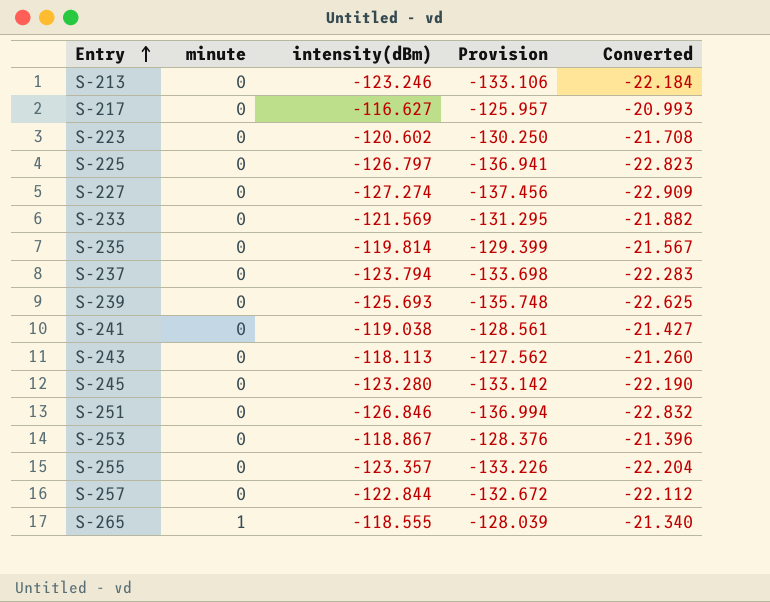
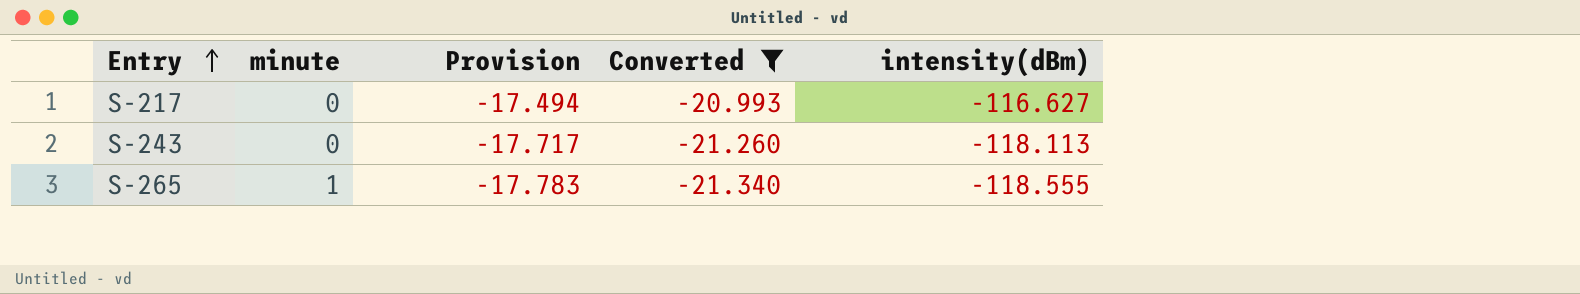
filter: none -> Converted >= -21.340
column Provision | formula: [intensity(dBm)] * 1.08 -> [intensity(dBm)] * 0.15
column intensity(dBm) | position: 3 -> 5

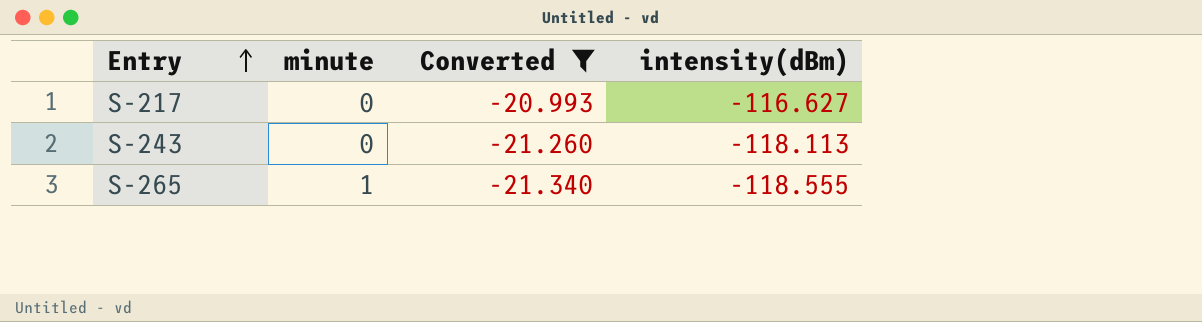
column Provision | formula: [intensity(dBm)] * 0.15 -> none

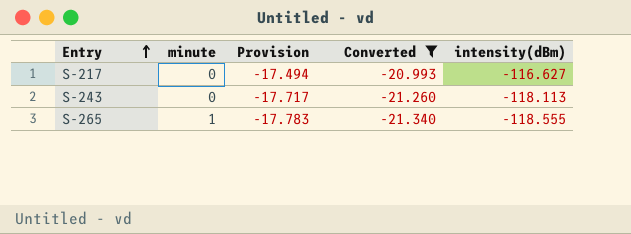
column Provision | formula: none -> [intensity(dBm)] * 0.15

